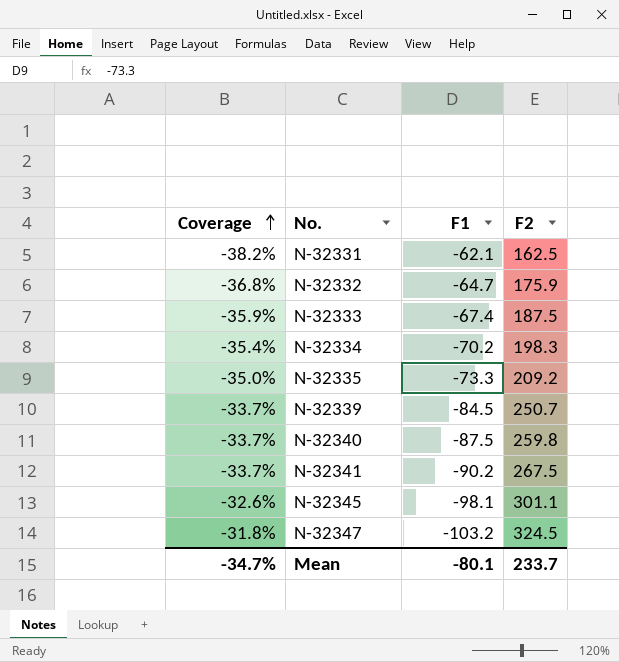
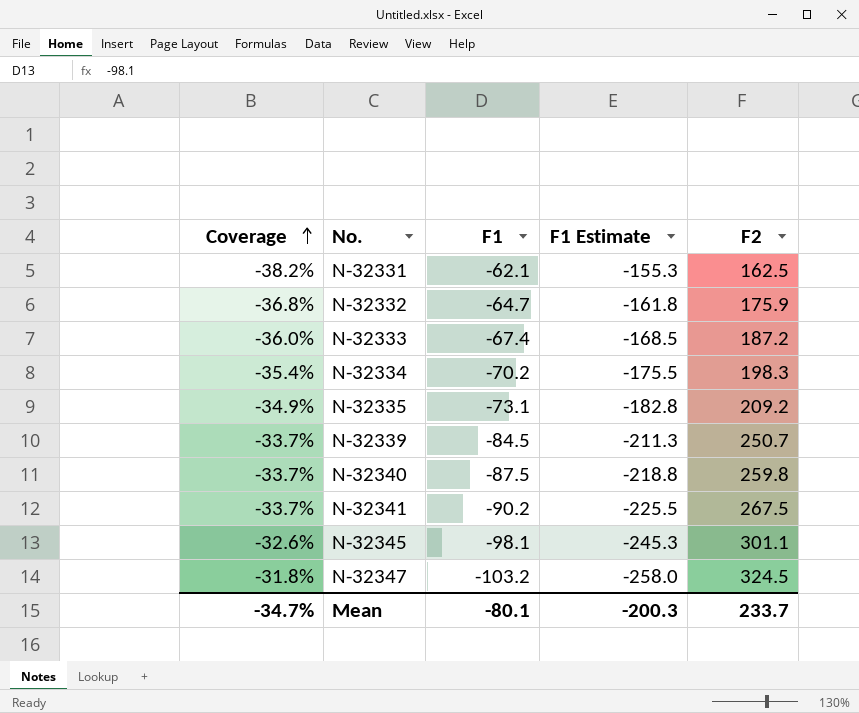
column F1 Estimate | formula: none -> [F1] * 2.5
N-32333 | Coverage: -35.9% -> -36.0%
N-32333 | F2: 187.5 -> 187.2
N-32335 | Coverage: -35.0% -> -34.9%
N-32335 | F1: -73.3 -> -73.1

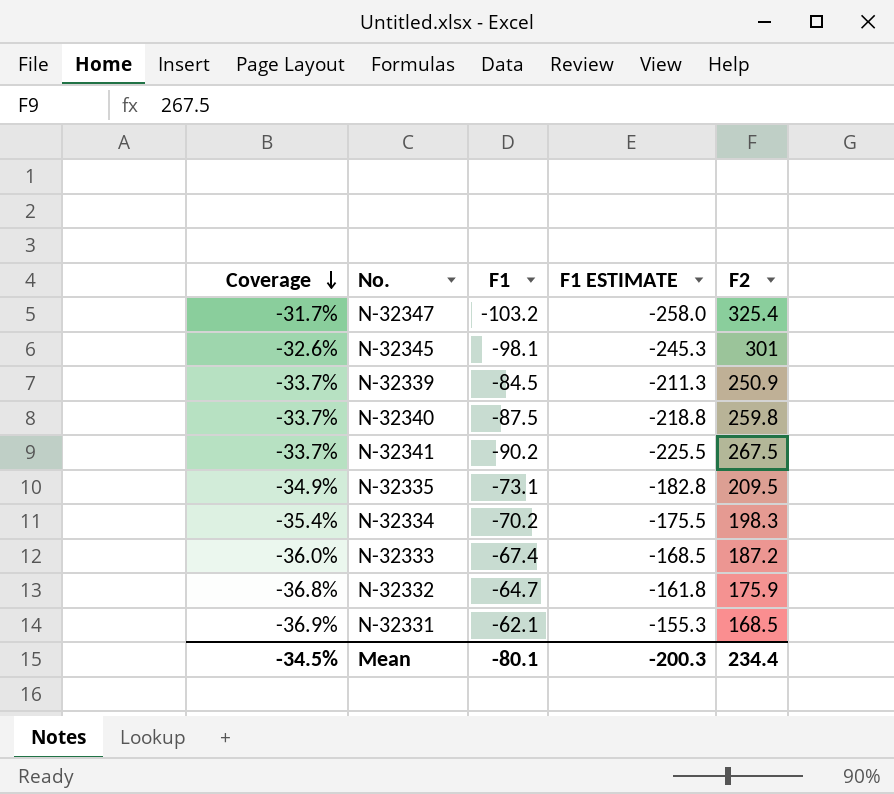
row order: Coverage ascending -> Coverage descending
column name: F1 Estimate -> F1 ESTIMATE
N-32347 | Coverage: -31.8% -> -31.7%
N-32347 | F2: 324.5 -> 325.4
N-32345 | F2: 301.1 -> 301
N-32339 | F2: 250.7 -> 250.9
N-32335 | F2: 209.2 -> 209.5
N-32331 | Coverage: -38.2% -> -36.9%
N-32331 | F2: 162.5 -> 168.5
Mean | Coverage: -34.7% -> -34.5%
Mean | F2: 233.7 -> 234.4

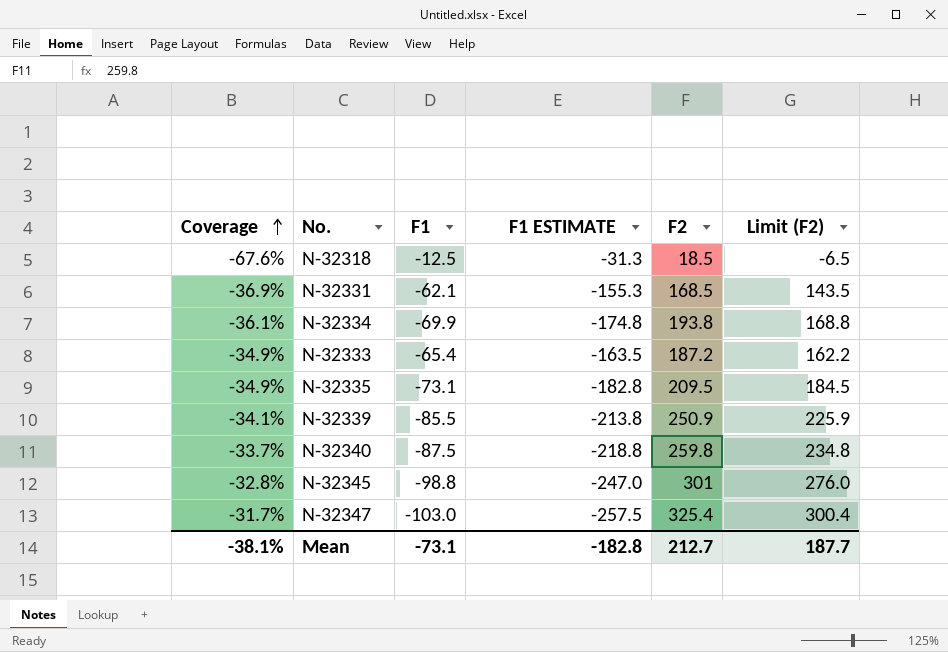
row order: Coverage descending -> Coverage ascending
column Limit (F2) | formula: none -> [F2] - 25
row N-32341: -33.7% | -90.2 | -225.5 | 267.5 -> none
row N-32332: -36.8% | -64.7 | -161.8 | 175.9 -> none
row N-32318: none -> -67.6% | -12.5 | -31.3 | 18.5 | -6.5
N-32334 | Coverage: -35.4% -> -36.1%
N-32334 | F1: -70.2 -> -69.9
N-32334 | F1 ESTIMATE: -175.5 -> -174.8
N-32334 | F2: 198.3 -> 193.8
N-32333 | Coverage: -36.0% -> -34.9%
N-32333 | F1: -67.4 -> -65.4
N-32333 | F1 ESTIMATE: -168.5 -> -163.5
N-32339 | Coverage: -33.7% -> -34.1%
N-32339 | F1: -84.5 -> -85.5
N-32339 | F1 ESTIMATE: -211.3 -> -213.8
N-32345 | Coverage: -32.6% -> -32.8%
N-32345 | F1: -98.1 -> -98.8
N-32345 | F1 ESTIMATE: -245.3 -> -247.0
N-32347 | F1: -103.2 -> -103.0
N-32347 | F1 ESTIMATE: -258.0 -> -257.5
Mean | Coverage: -34.5% -> -38.1%
Mean | F1: -80.1 -> -73.1
Mean | F1 ESTIMATE: -200.3 -> -182.8
Mean | F2: 234.4 -> 212.7

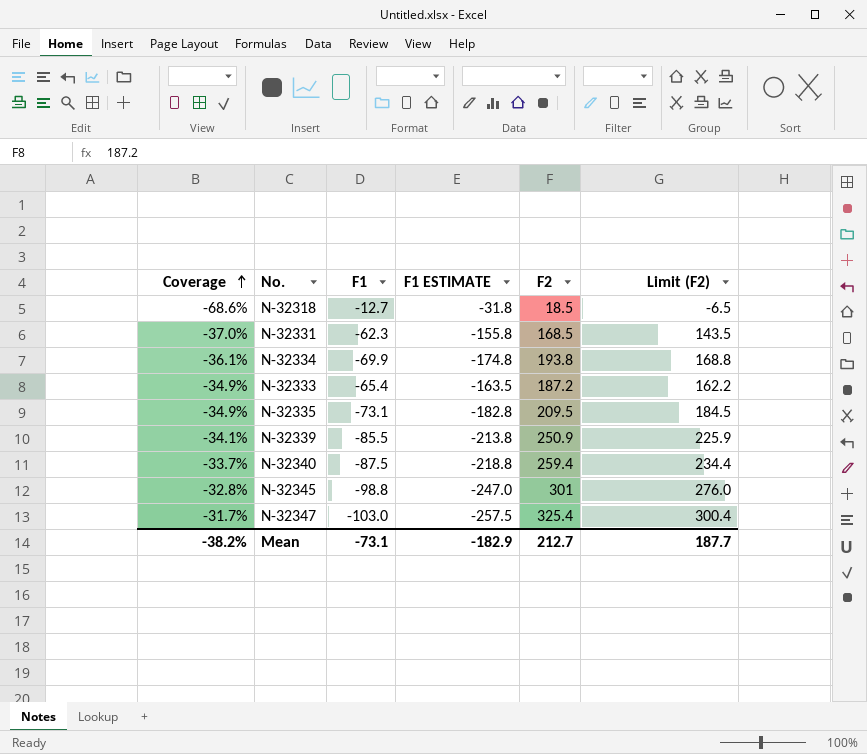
N-32318 | Coverage: -67.6% -> -68.6%
N-32318 | F1: -12.5 -> -12.7
N-32318 | F1 ESTIMATE: -31.3 -> -31.8
N-32331 | Coverage: -36.9% -> -37.0%
N-32331 | F1: -62.1 -> -62.3
N-32331 | F1 ESTIMATE: -155.3 -> -155.8
N-32340 | F2: 259.8 -> 259.4
N-32340 | Limit (F2): 234.8 -> 234.4
Mean | Coverage: -38.1% -> -38.2%
Mean | F1 ESTIMATE: -182.8 -> -182.9

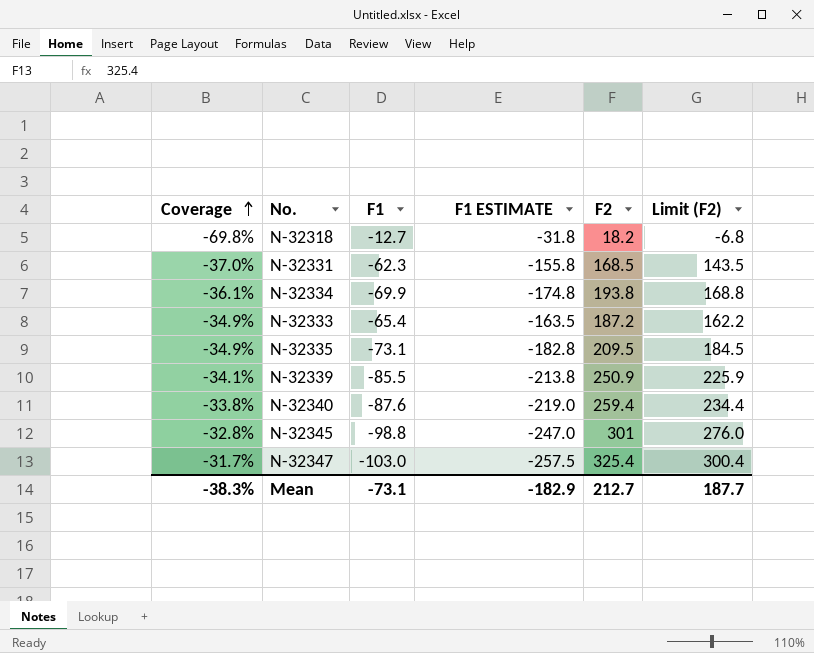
N-32318 | Coverage: -68.6% -> -69.8%
N-32318 | F2: 18.5 -> 18.2
N-32318 | Limit (F2): -6.5 -> -6.8
N-32340 | Coverage: -33.7% -> -33.8%
N-32340 | F1: -87.5 -> -87.6
N-32340 | F1 ESTIMATE: -218.8 -> -219.0
Mean | Coverage: -38.2% -> -38.3%

